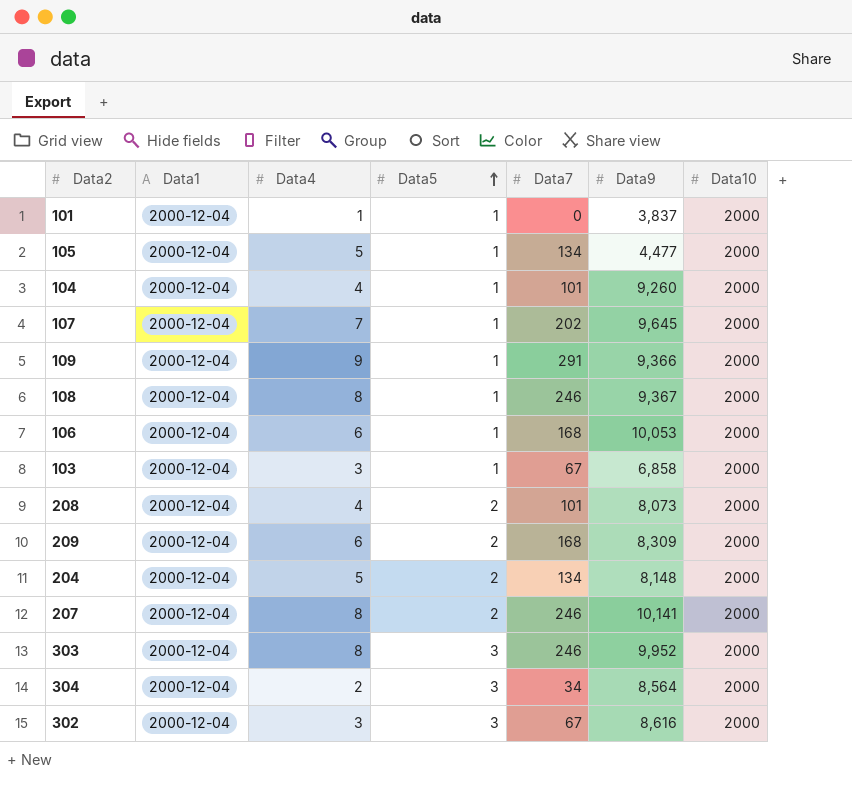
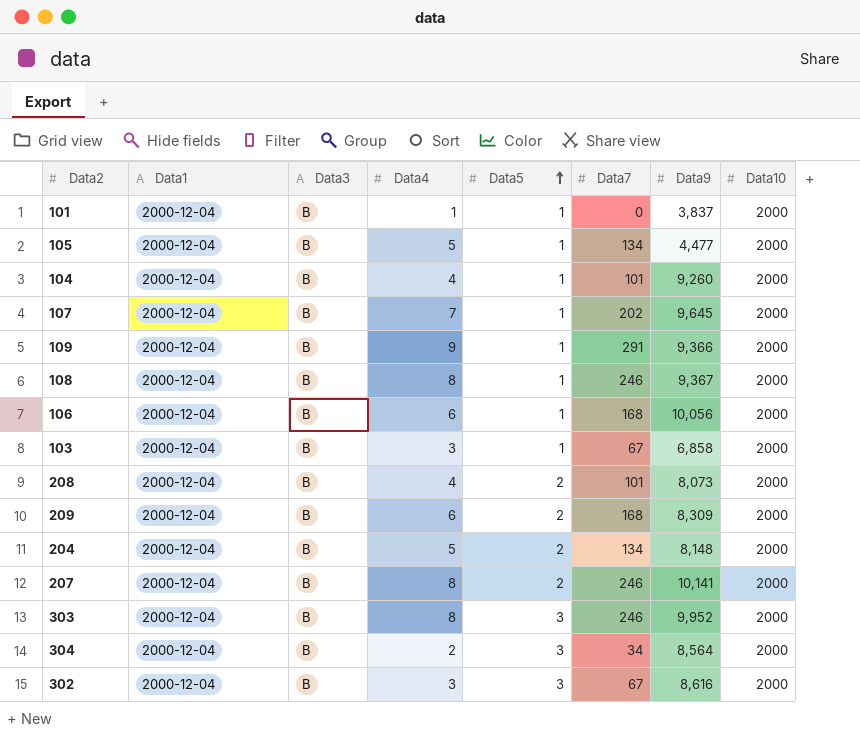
column Data3 | position: none -> 3
106 | Data9: 10,053 -> 10,056

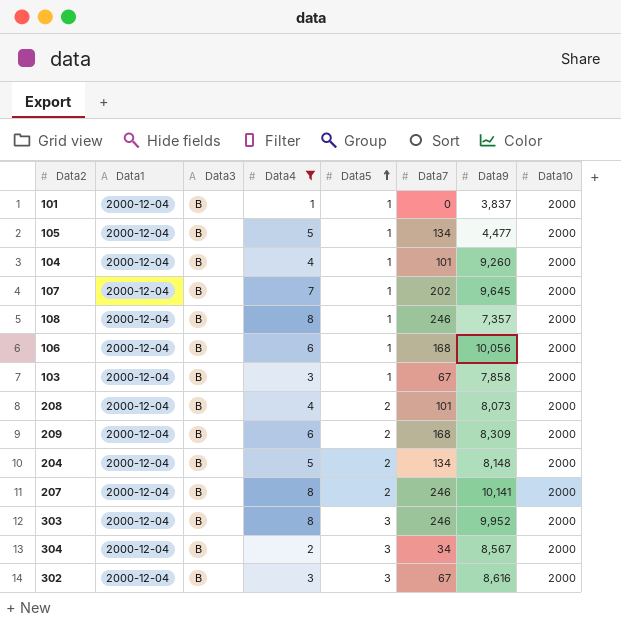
filter: none -> Data4 != 9
108 | Data9: 9,367 -> 7,357
103 | Data9: 6,858 -> 7,858
304 | Data9: 8,564 -> 8,567

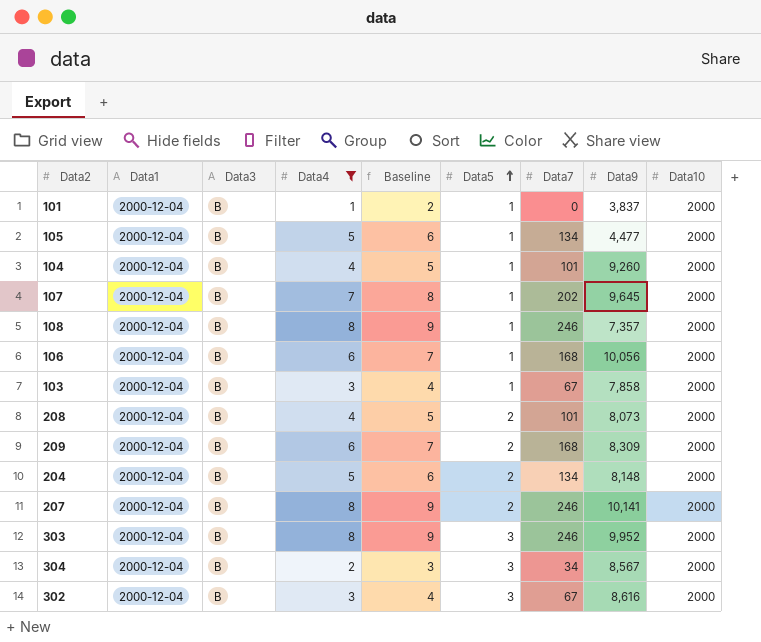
column Baseline | formula: none -> [Data4] + 1

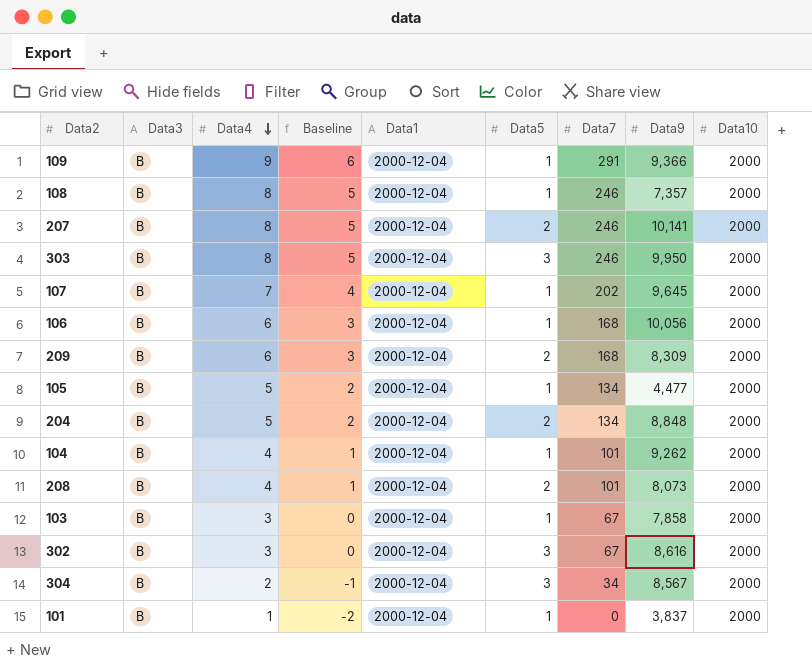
filter: Data4 != 9 -> none
row order: Data5 ascending -> Data4 descending
column Baseline | formula: [Data4] + 1 -> [Data4] - 3
column Data1 | position: 2 -> 5
303 | Data9: 9,952 -> 9,950
204 | Data9: 8,148 -> 8,848
104 | Data9: 9,260 -> 9,262

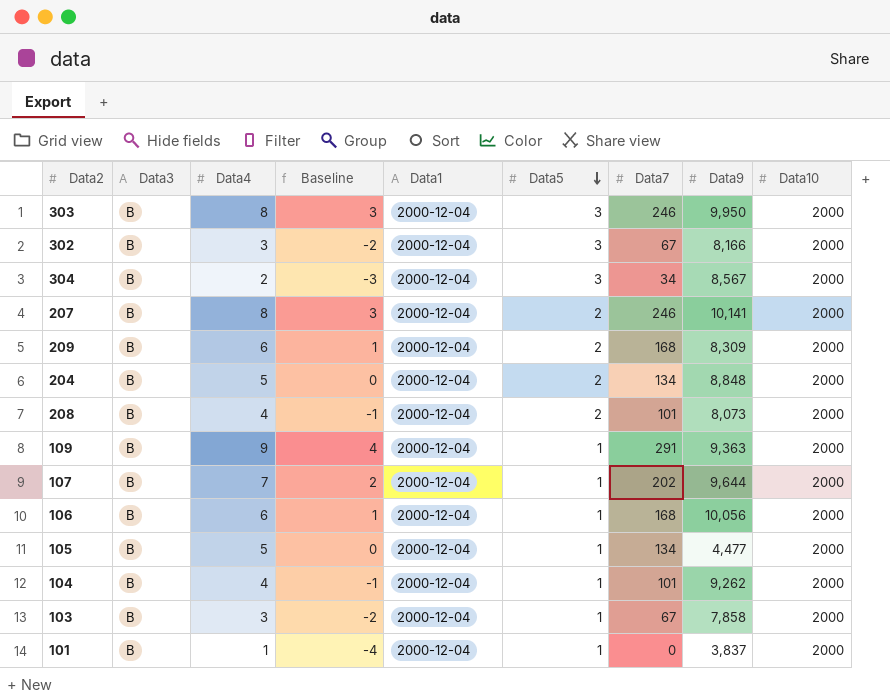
row order: Data4 descending -> Data5 descending
column Baseline | formula: [Data4] - 3 -> [Data4] - 5
row 108: B | 8 | 5 | 2000-12-04 | 1 | 246 | 7,357 | 2000 -> none
302 | Data9: 8,616 -> 8,166
109 | Data9: 9,366 -> 9,363
107 | Data9: 9,645 -> 9,644

